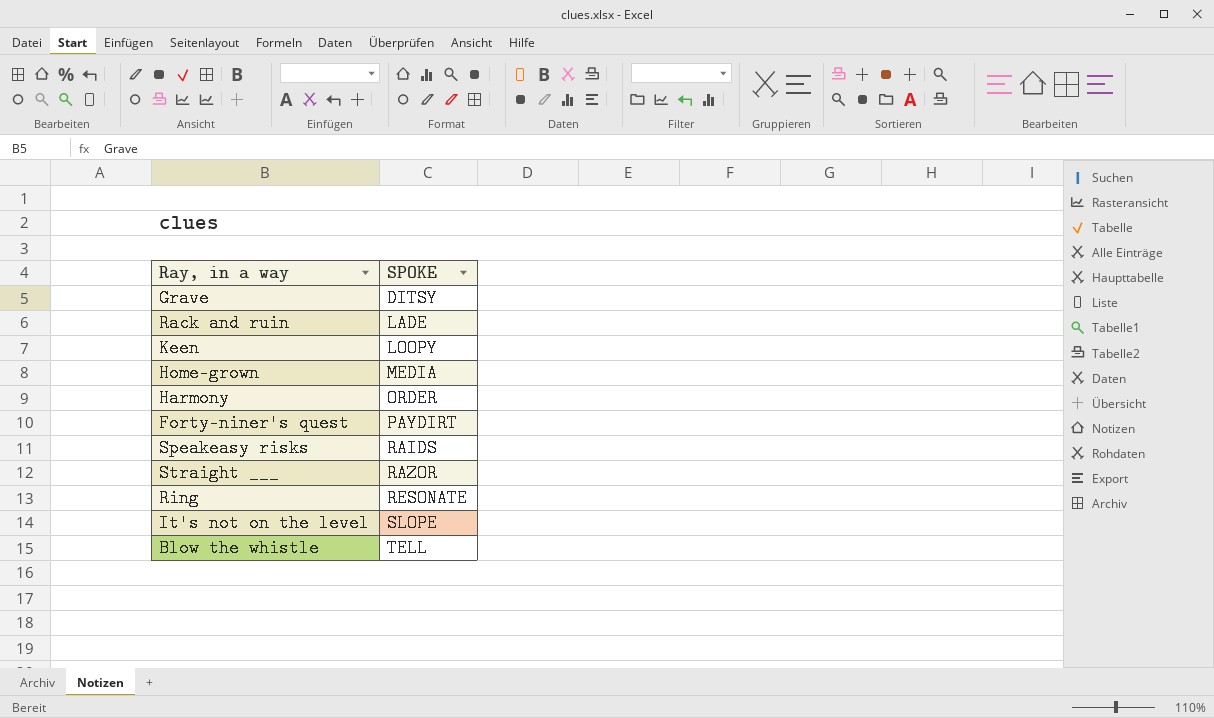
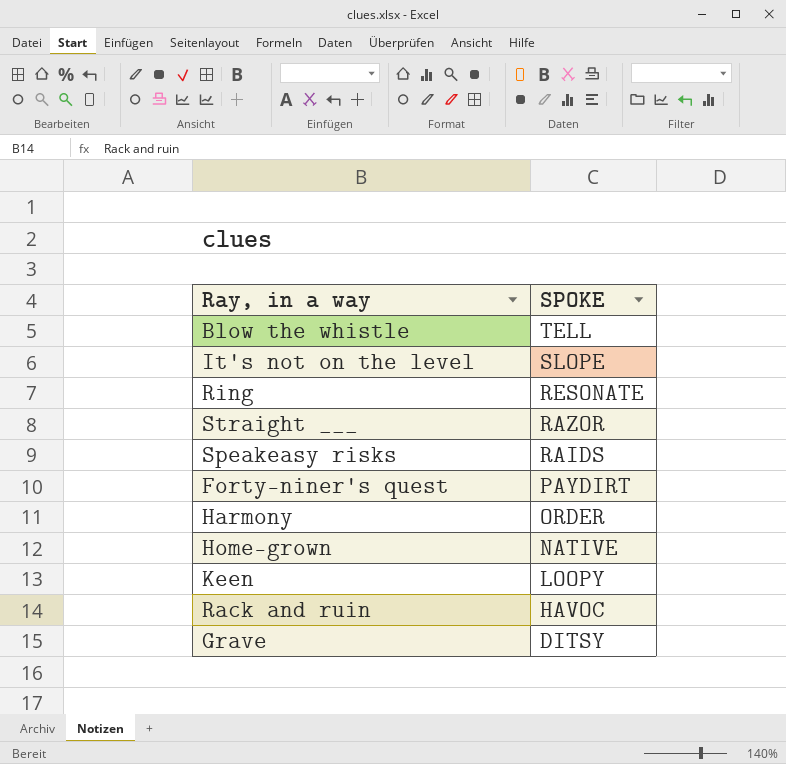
row order: SPOKE ascending -> SPOKE descending
Home-grown | SPOKE: MEDIA -> NATIVE
Rack and ruin | SPOKE: LADE -> HAVOC

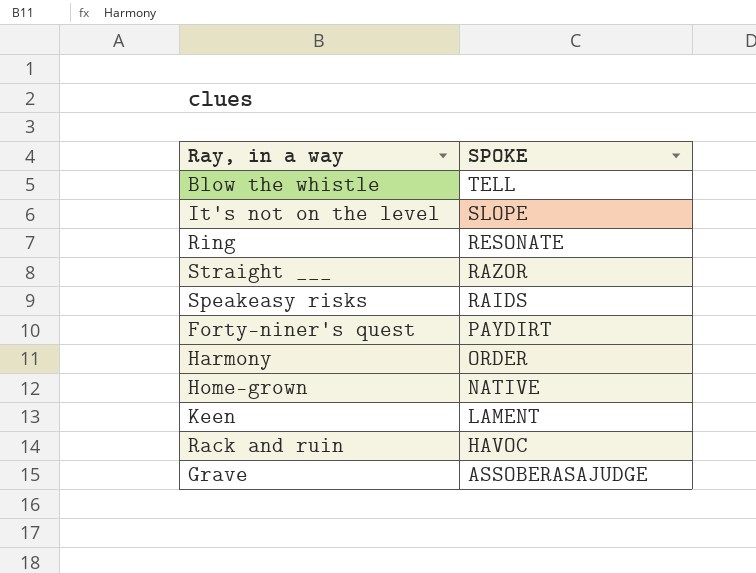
Keen | SPOKE: LOOPY -> LAMENT
Grave | SPOKE: DITSY -> ASSOBERASAJUDGE

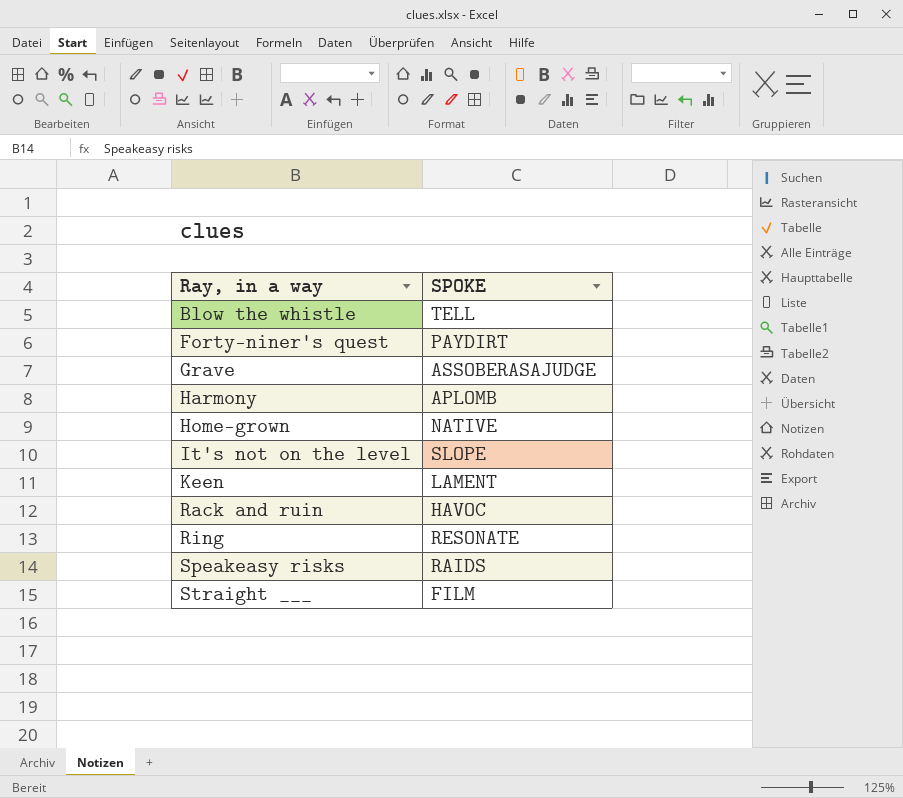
row order: SPOKE descending -> Ray, in a way ascending
Harmony | SPOKE: ORDER -> APLOMB
Straight ___ | SPOKE: RAZOR -> FILM

